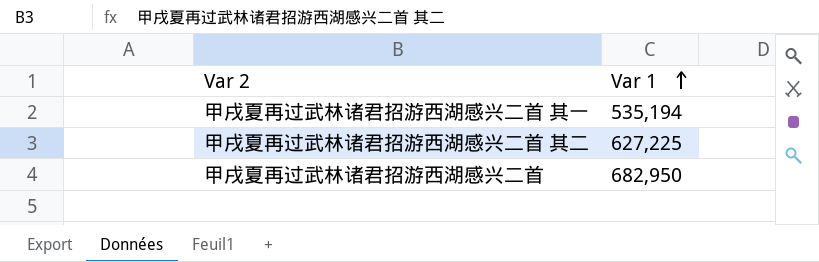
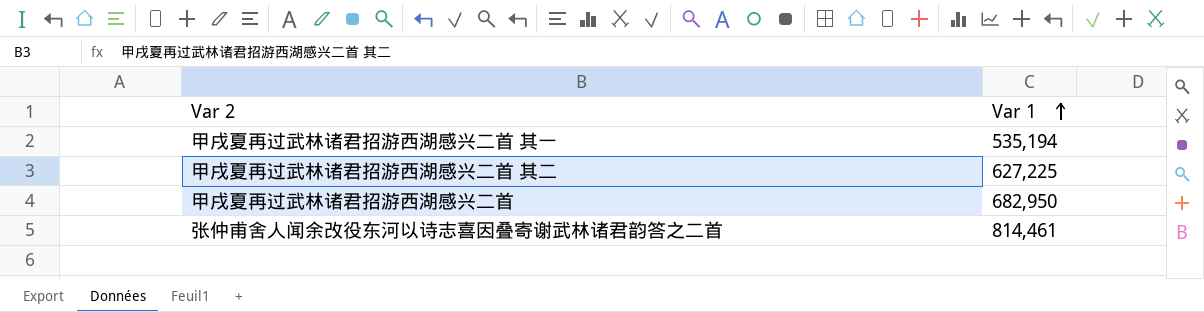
row 张仲甫舍人闻余改役东河以诗志喜因叠寄谢武林诸君韵答之二首: none -> 814,461

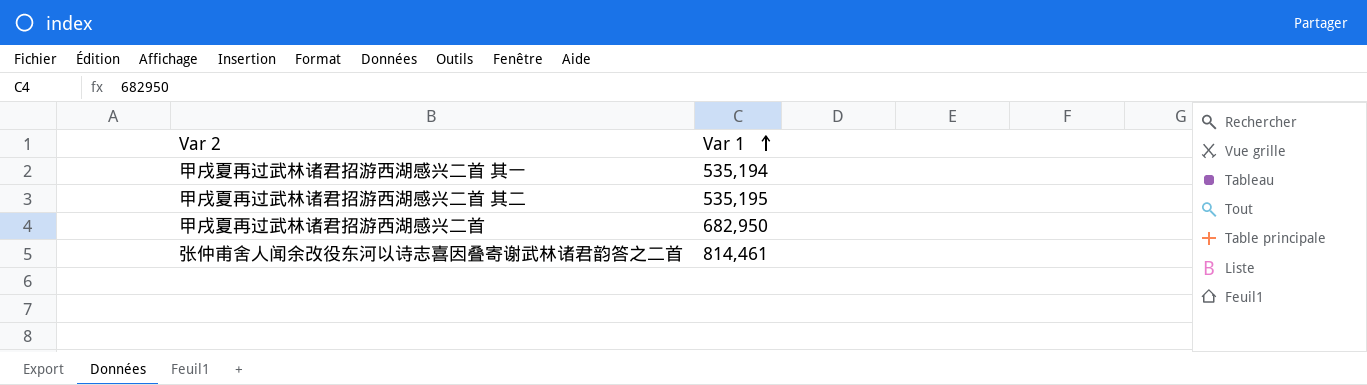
甲戌夏再过武林诸君招游西湖感兴二首 其二 | Var 1: 627,225 -> 535,195

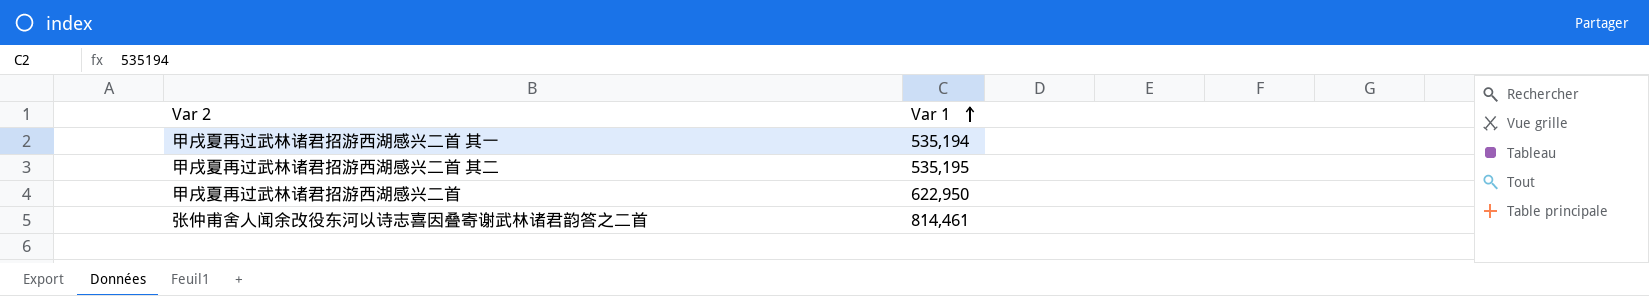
甲戌夏再过武林诸君招游西湖感兴二首 | Var 1: 682,950 -> 622,950

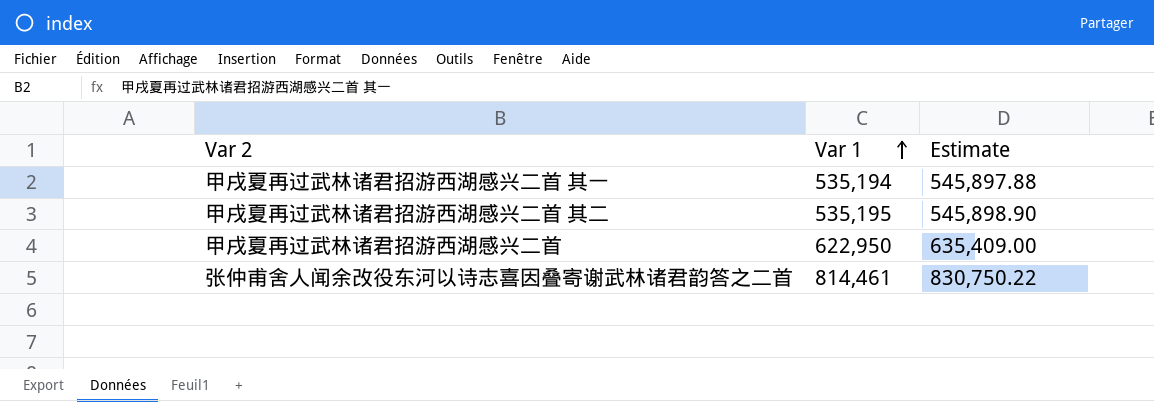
column Estimate | formula: none -> [Var 1] * 1.02

